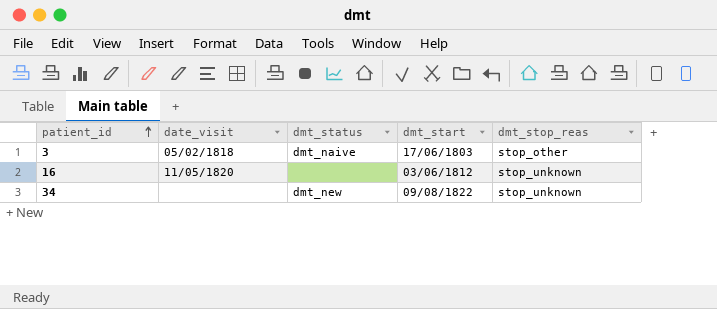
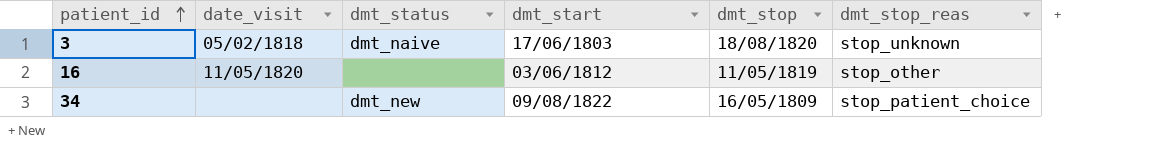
column dmt_stop | position: none -> 5
3 | dmt_stop_reas: stop_other -> stop_unknown
16 | dmt_stop_reas: stop_unknown -> stop_other
34 | dmt_stop_reas: stop_unknown -> stop_patient_choice

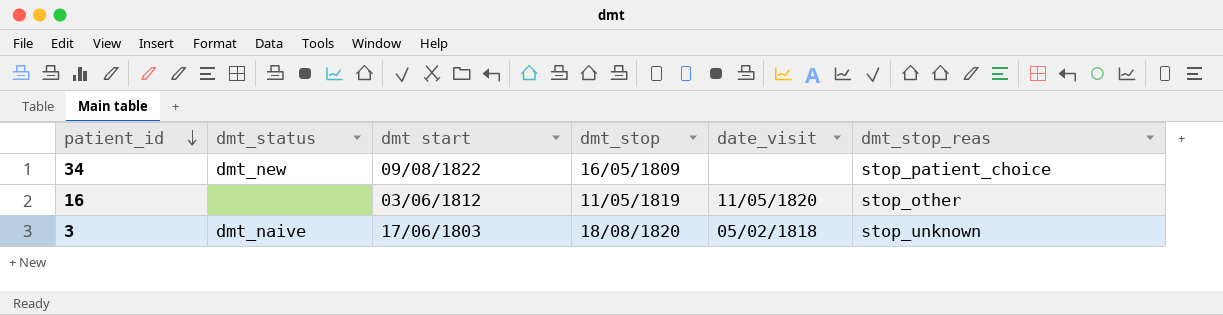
row order: patient_id ascending -> patient_id descending
column name: dmt_start -> dmt start
column date_visit | position: 2 -> 5

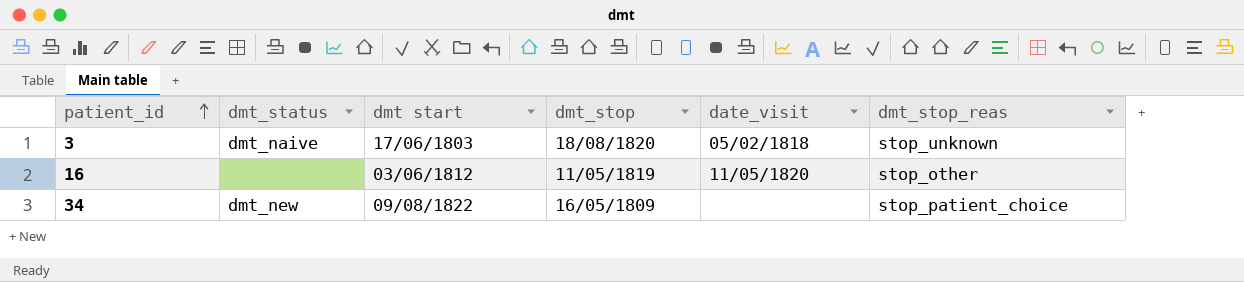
row order: patient_id descending -> patient_id ascending

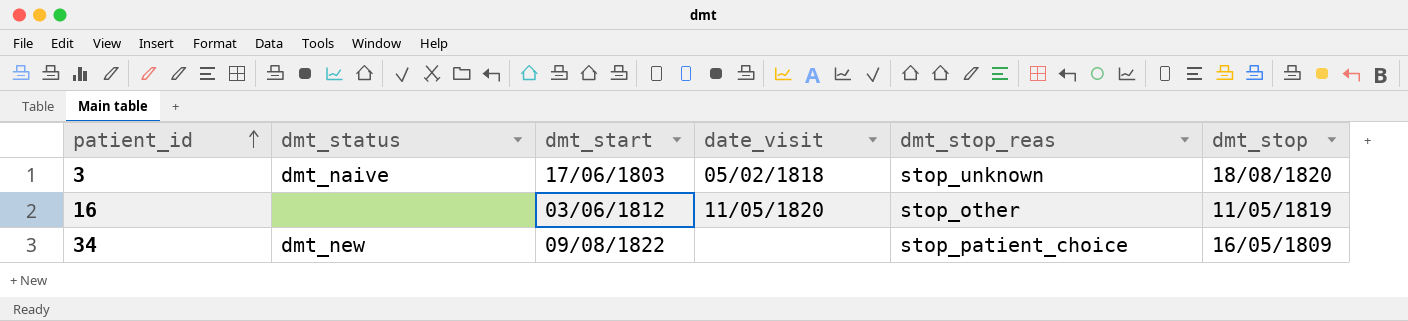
column name: dmt start -> dmt_start
column dmt_stop | position: 4 -> 6

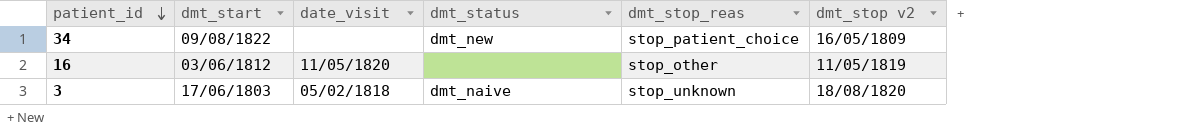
row order: patient_id ascending -> patient_id descending
column dmt_status | position: 2 -> 4
column name: dmt_stop -> dmt_stop v2

